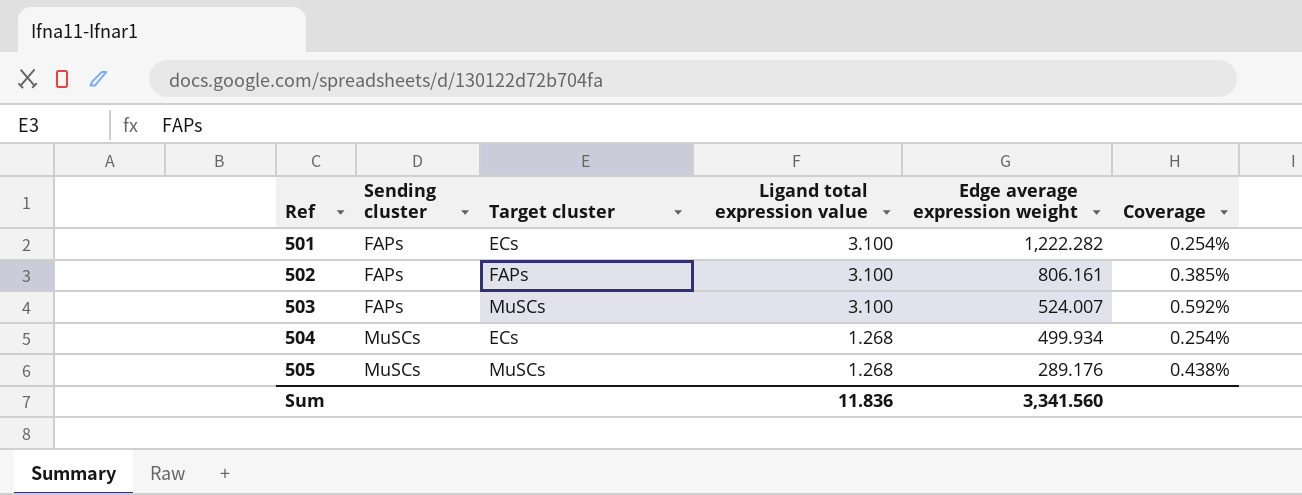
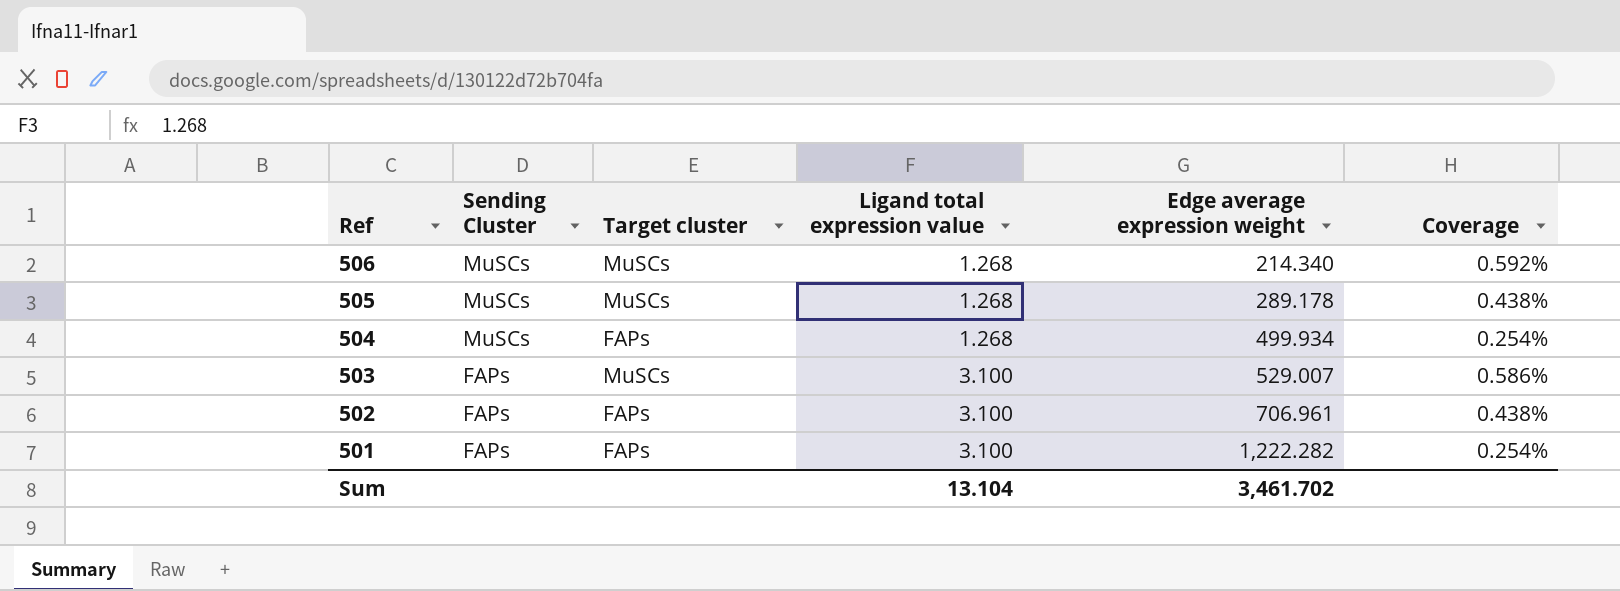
row order: Ref ascending -> Ref descending
column name: Sending cluster -> Sending Cluster
row 506: none -> MuSCs | MuSCs | 1.268 | 214.340 | 0.592%
505 | Edge average expression weight: 289.176 -> 289.178
504 | Target cluster: ECs -> FAPs
503 | Edge average expression weight: 524.007 -> 529.007
503 | Coverage: 0.592% -> 0.586%
502 | Edge average expression weight: 806.161 -> 706.961
502 | Coverage: 0.385% -> 0.438%
501 | Target cluster: ECs -> FAPs
Sum | Ligand total expression value: 11.836 -> 13.104
Sum | Edge average expression weight: 3,341.560 -> 3,461.702

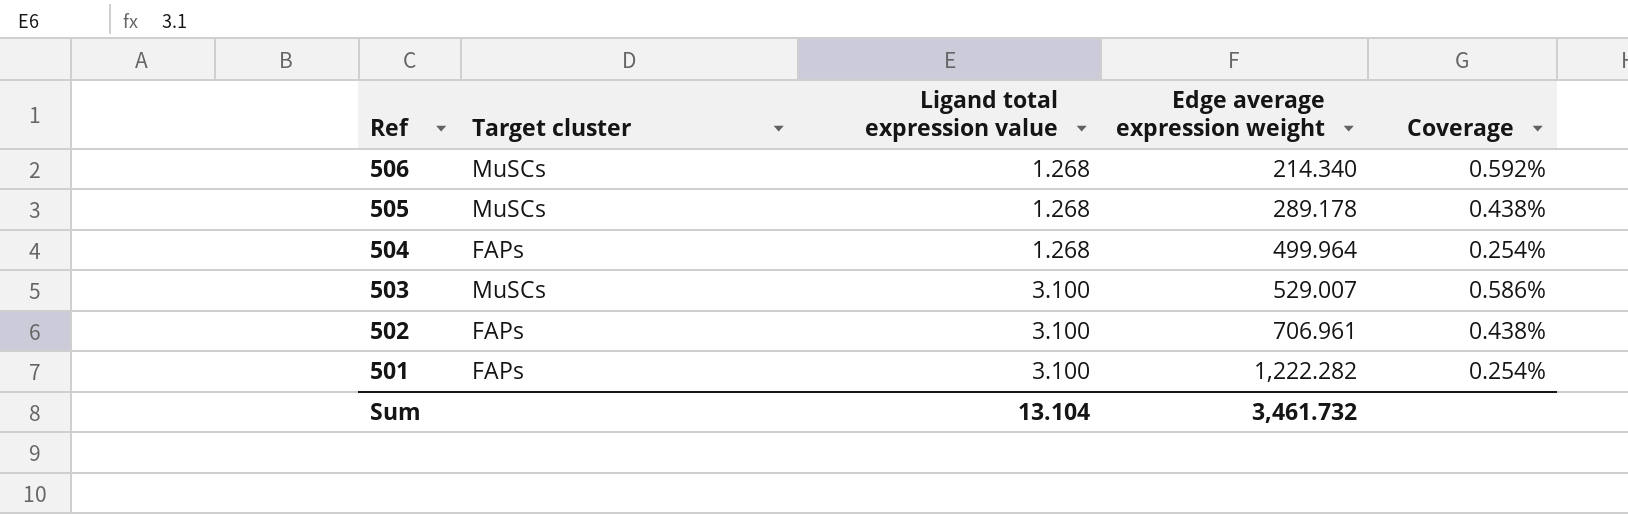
column Sending Cluster | position: 2 -> none
504 | Edge average expression weight: 499.934 -> 499.964
Sum | Edge average expression weight: 3,461.702 -> 3,461.732

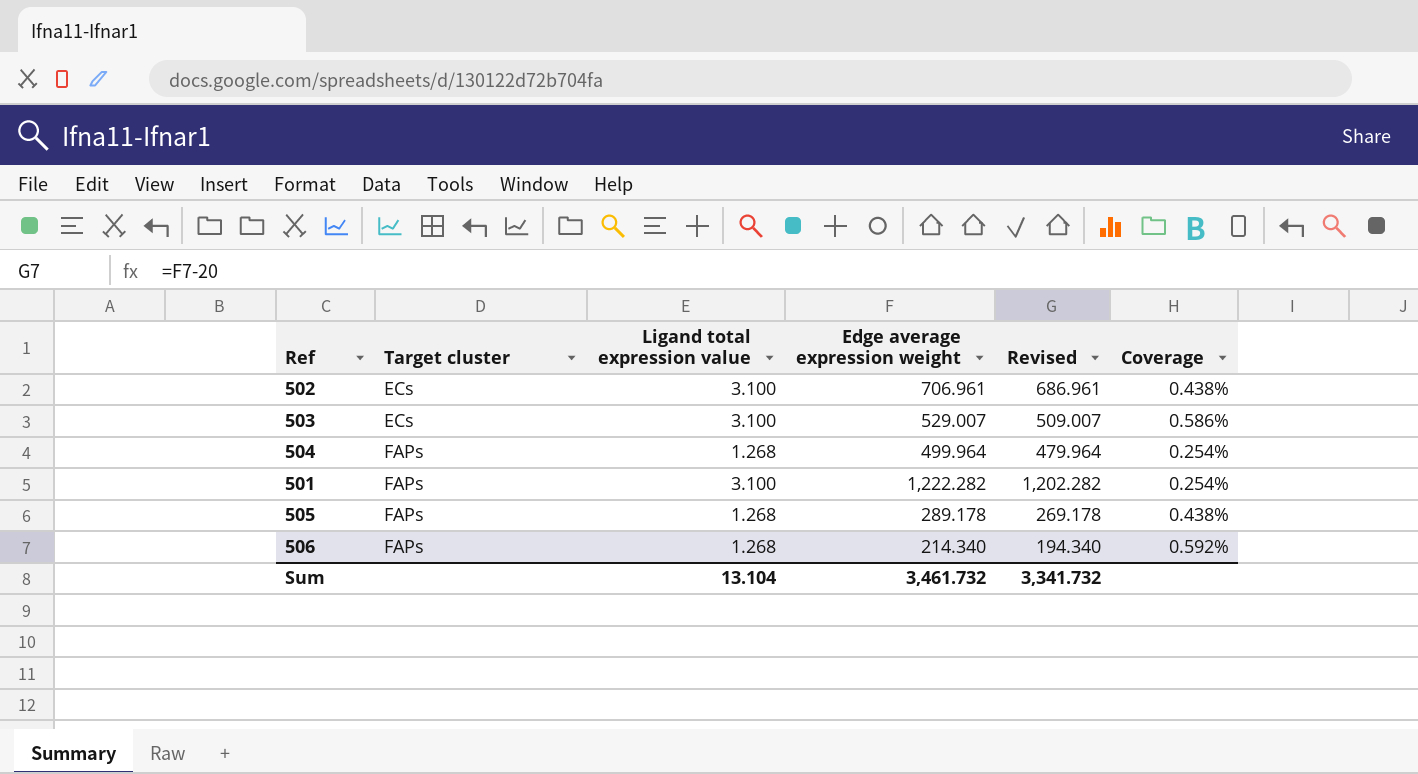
row order: Ref descending -> Target cluster ascending
column Revised | formula: none -> [Edge average expression weight] - 20
502 | Target cluster: FAPs -> ECs
503 | Target cluster: MuSCs -> ECs
505 | Target cluster: MuSCs -> FAPs
506 | Target cluster: MuSCs -> FAPs

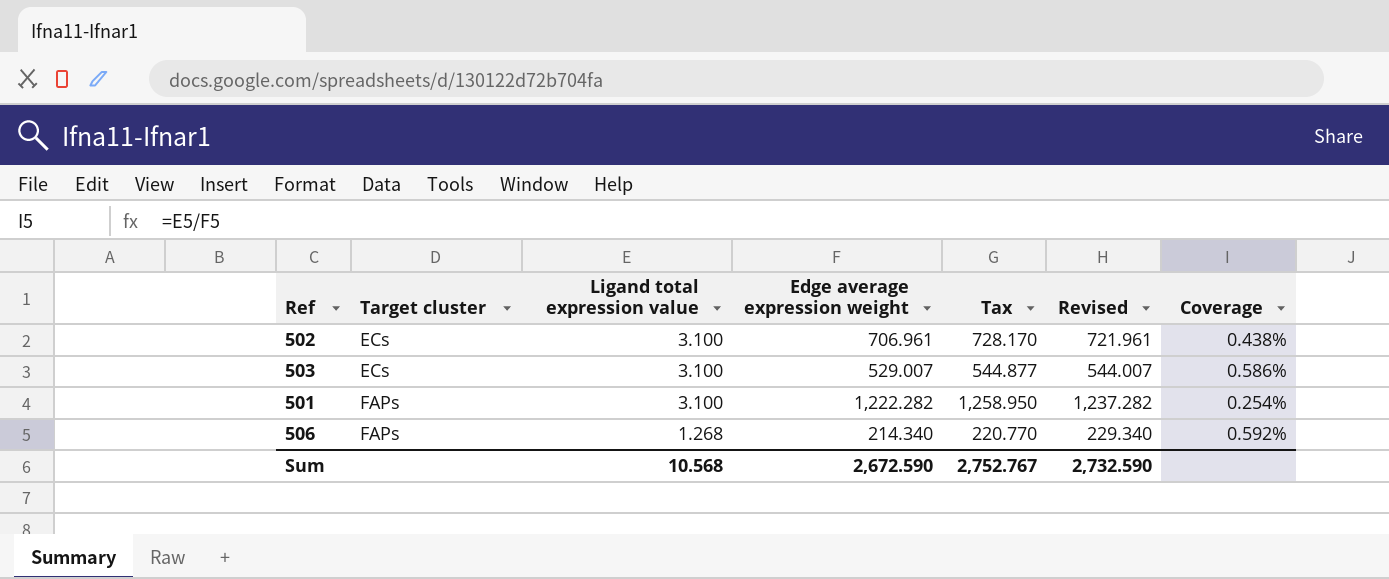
column Tax | formula: none -> [Edge average expression weight] * 1.03
column Revised | formula: [Edge average expression weight] - 20 -> [Edge average expression weight] + 15
row 504: FAPs | 1.268 | 499.964 | 479.964 | 0.254% -> none
row 505: FAPs | 1.268 | 289.178 | 269.178 | 0.438% -> none
Sum | Ligand total expression value: 13.104 -> 10.568
Sum | Edge average expression weight: 3,461.732 -> 2,672.590
Sum | Revised: 3,341.732 -> 2,732.590

